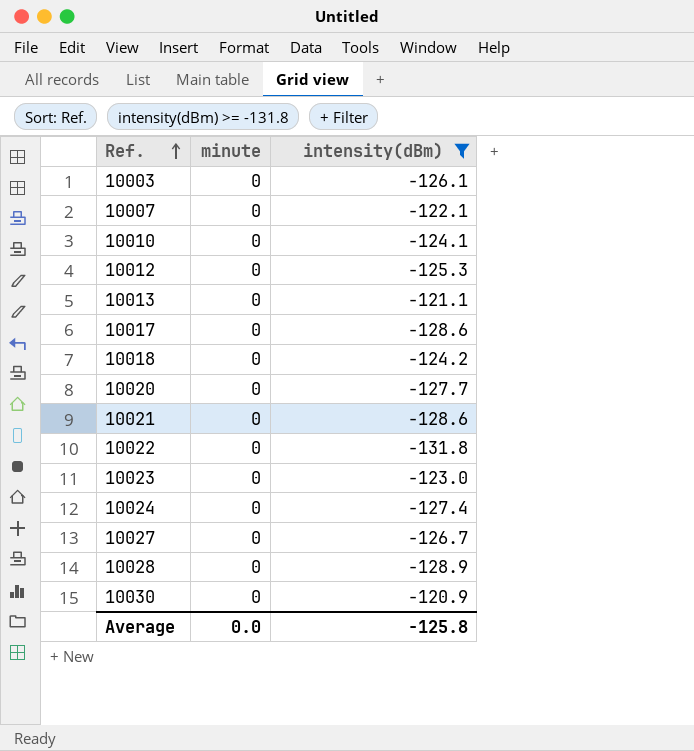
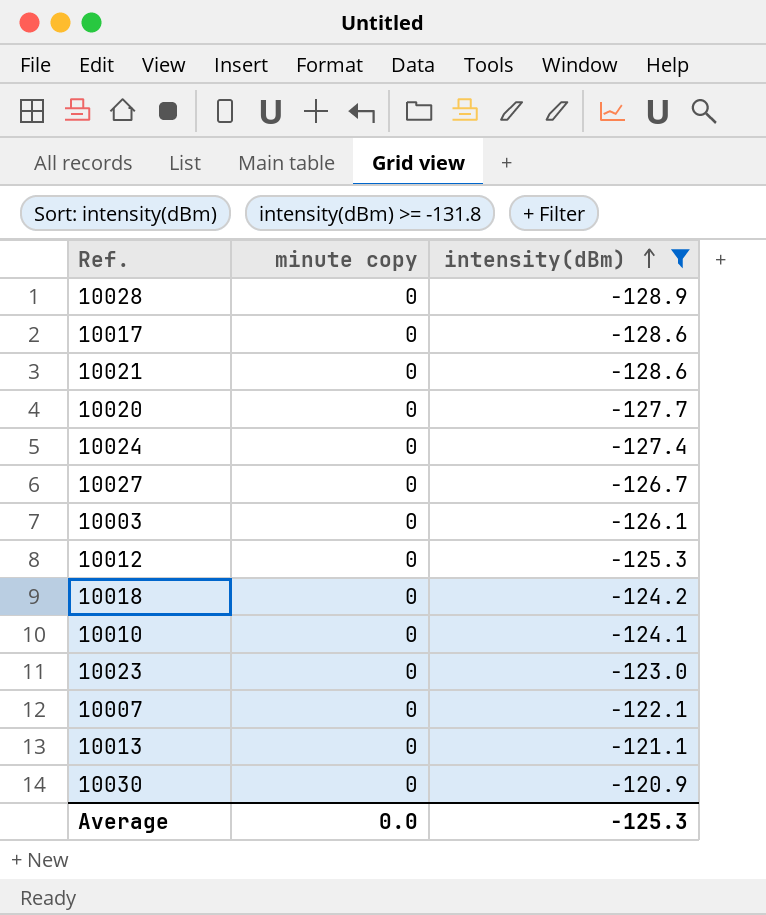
row order: Ref. ascending -> intensity(dBm) ascending
column name: minute -> minute copy
row 10022: 0 | -131.8 -> none
Average | intensity(dBm): -125.8 -> -125.3

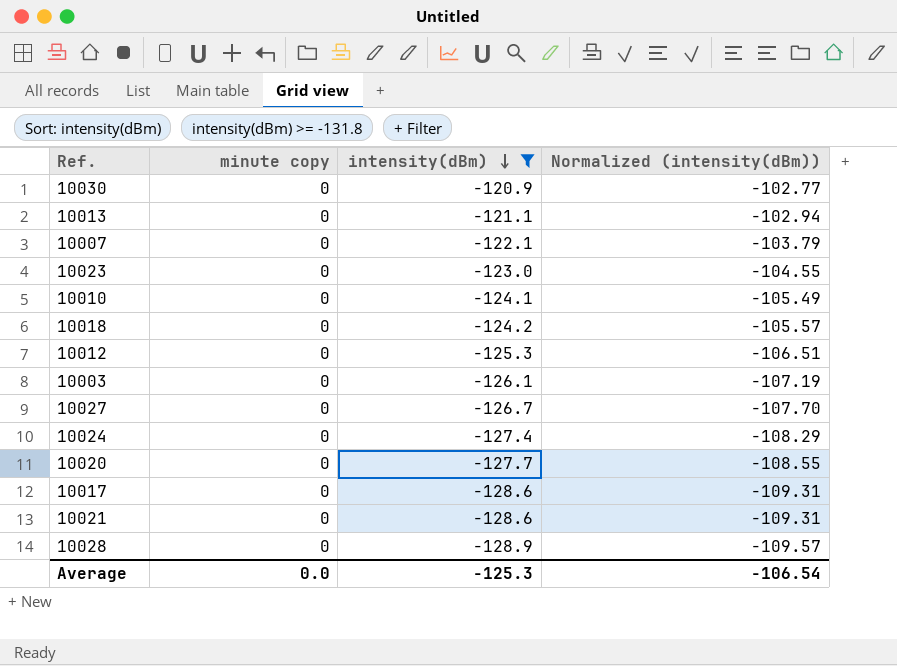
row order: intensity(dBm) ascending -> intensity(dBm) descending
column Normalized (intensity(dBm)) | formula: none -> [intensity(dBm)] * 0.85

